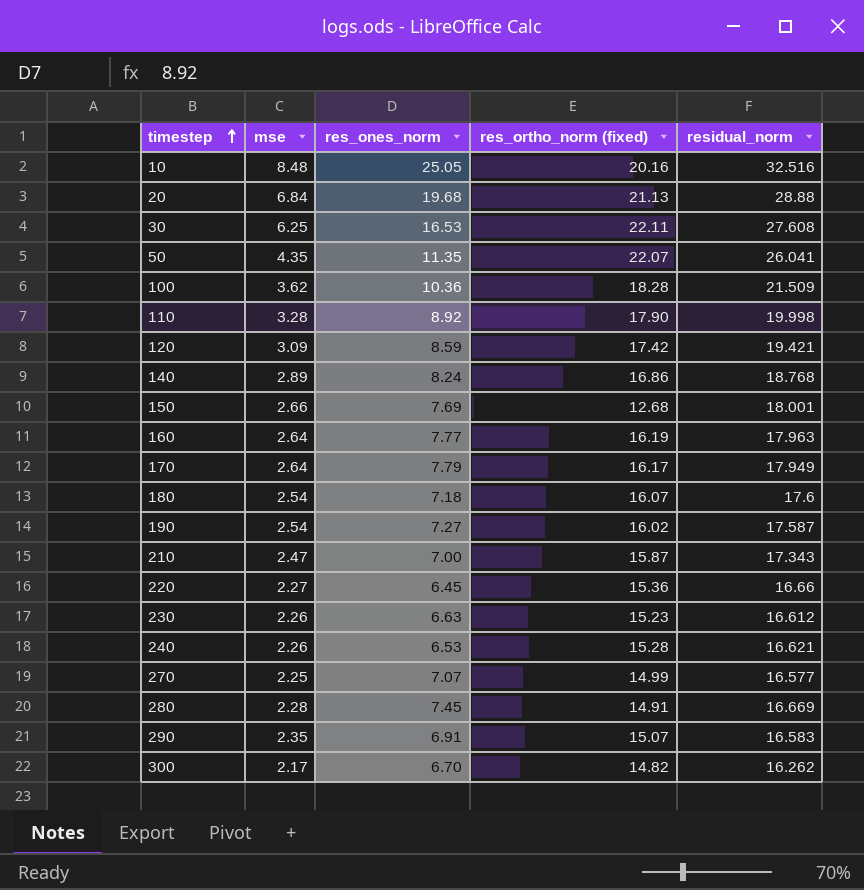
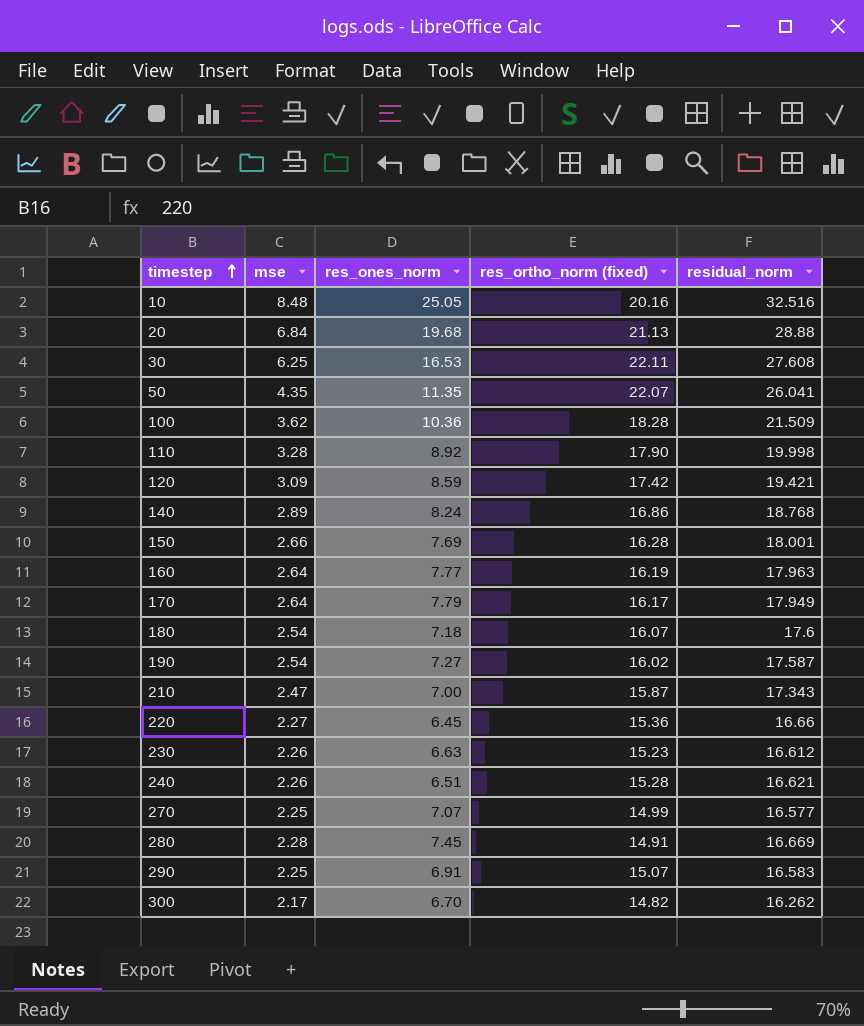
150 | res_ortho_norm (fixed): 12.68 -> 16.28
240 | res_ones_norm: 6.53 -> 6.51
290 | mse: 2.35 -> 2.25

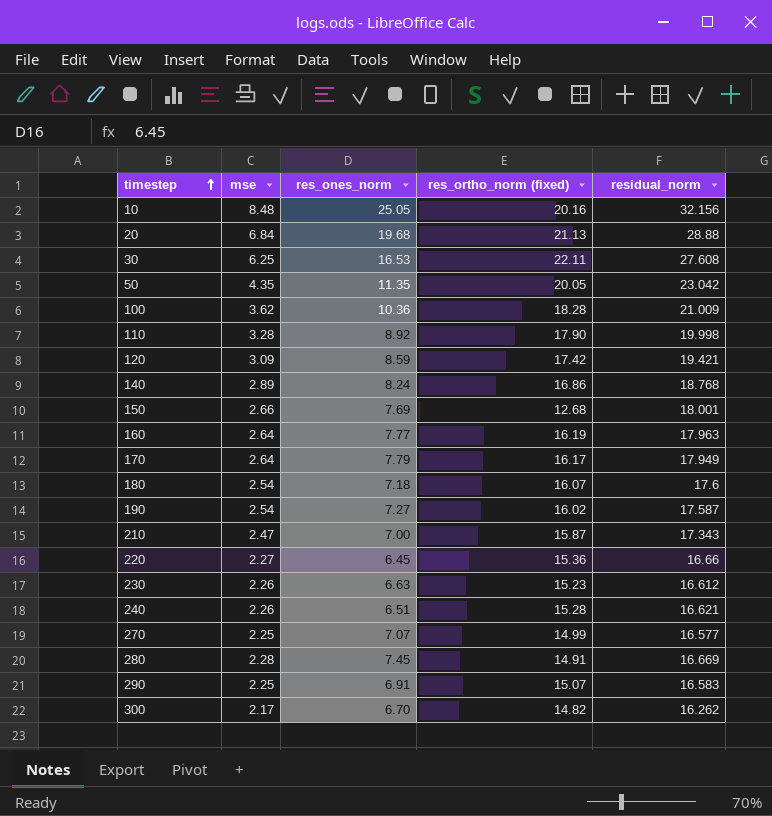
10 | residual_norm: 32.516 -> 32.156
50 | res_ortho_norm (fixed): 22.07 -> 20.05
50 | residual_norm: 26.041 -> 23.042
100 | residual_norm: 21.509 -> 21.009
150 | res_ortho_norm (fixed): 16.28 -> 12.68

